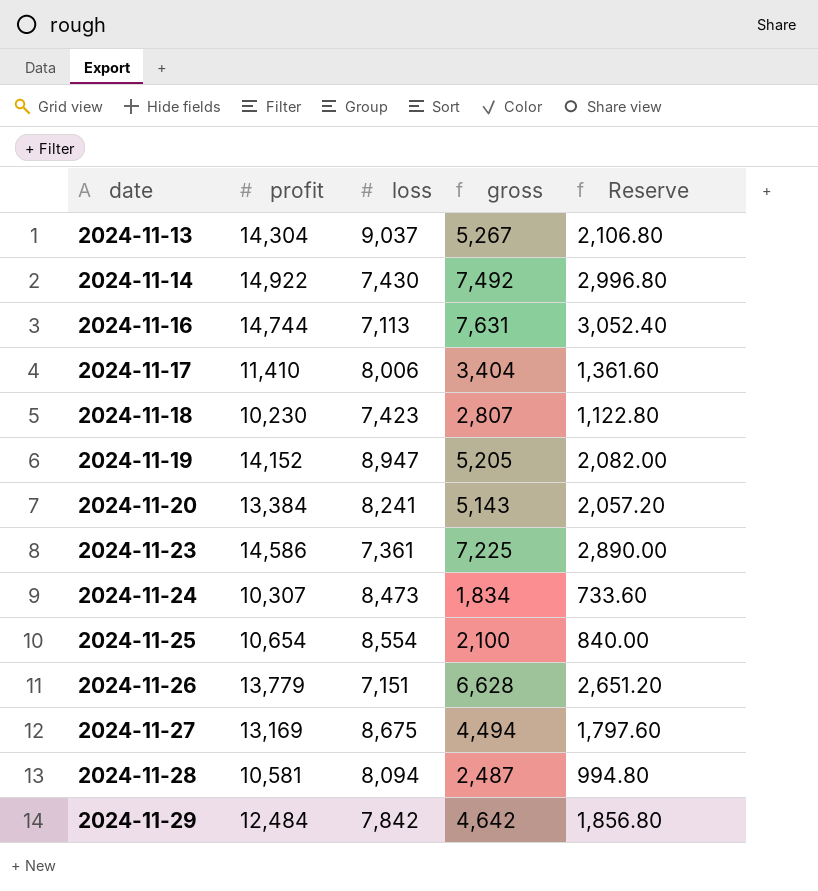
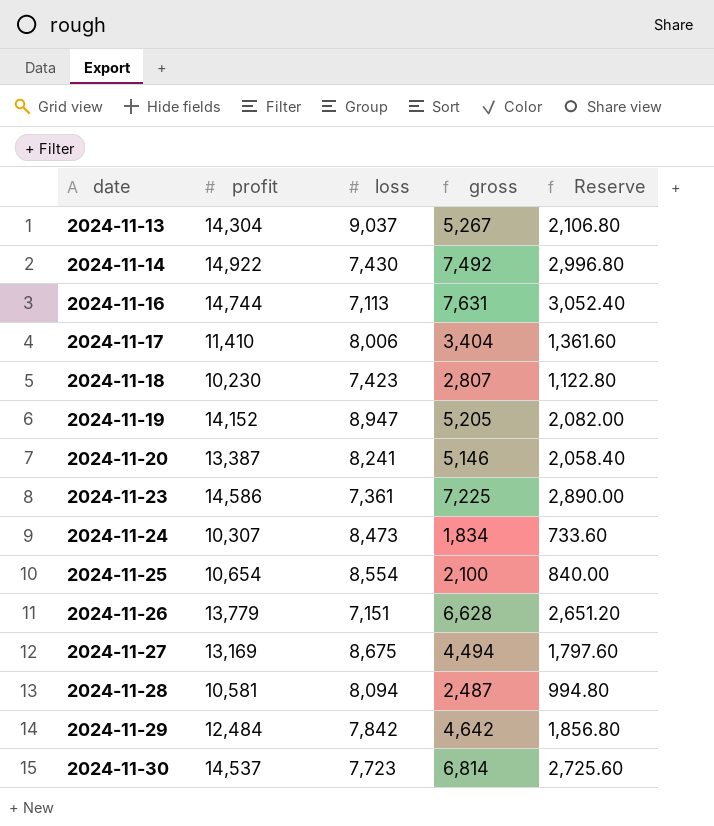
2024-11-20 | profit: 13,384 -> 13,387
2024-11-20 | gross: 5,143 -> 5,146
2024-11-20 | Reserve: 2,057.20 -> 2,058.40
row 2024-11-30: none -> 14,537 | 7,723 | 6,814 | 2,725.60

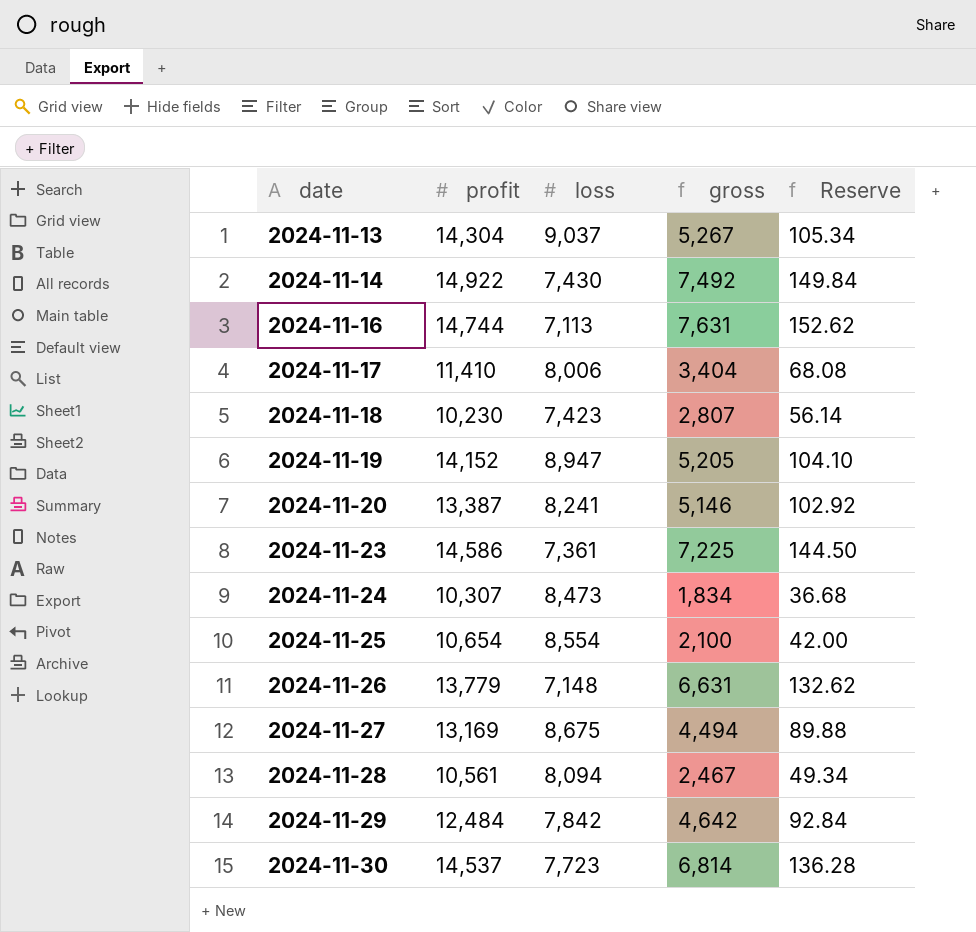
column Reserve | formula: [gross] * 0.4 -> [gross] * 0.02
2024-11-26 | loss: 7,151 -> 7,148
2024-11-26 | gross: 6,628 -> 6,631
2024-11-28 | profit: 10,581 -> 10,561
2024-11-28 | gross: 2,487 -> 2,467

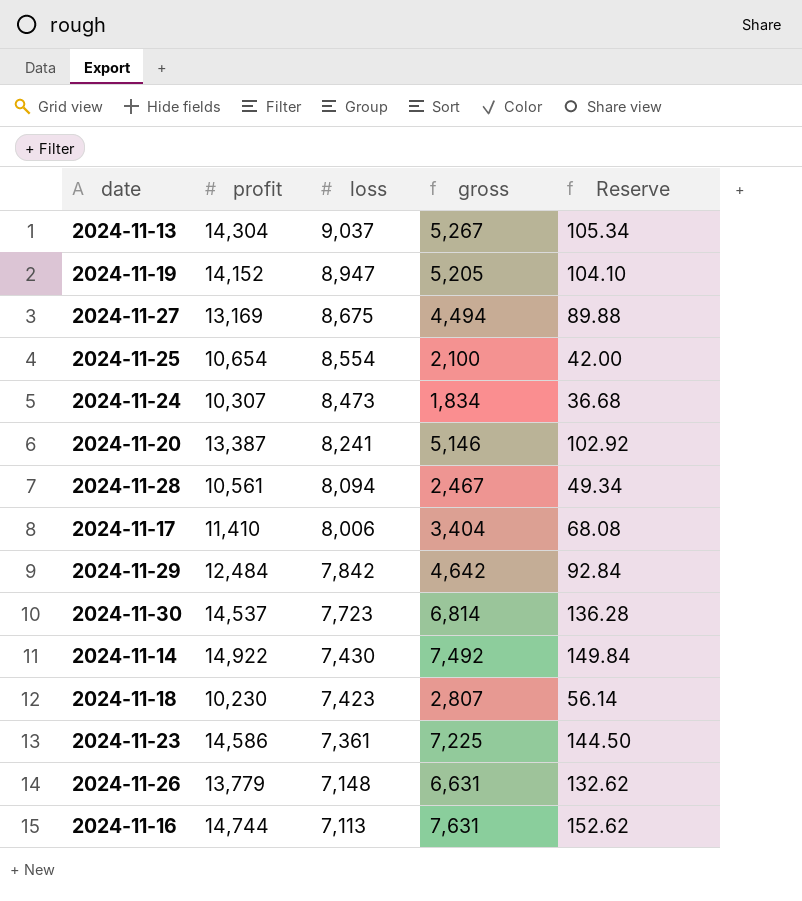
row order: date ascending -> loss descending

